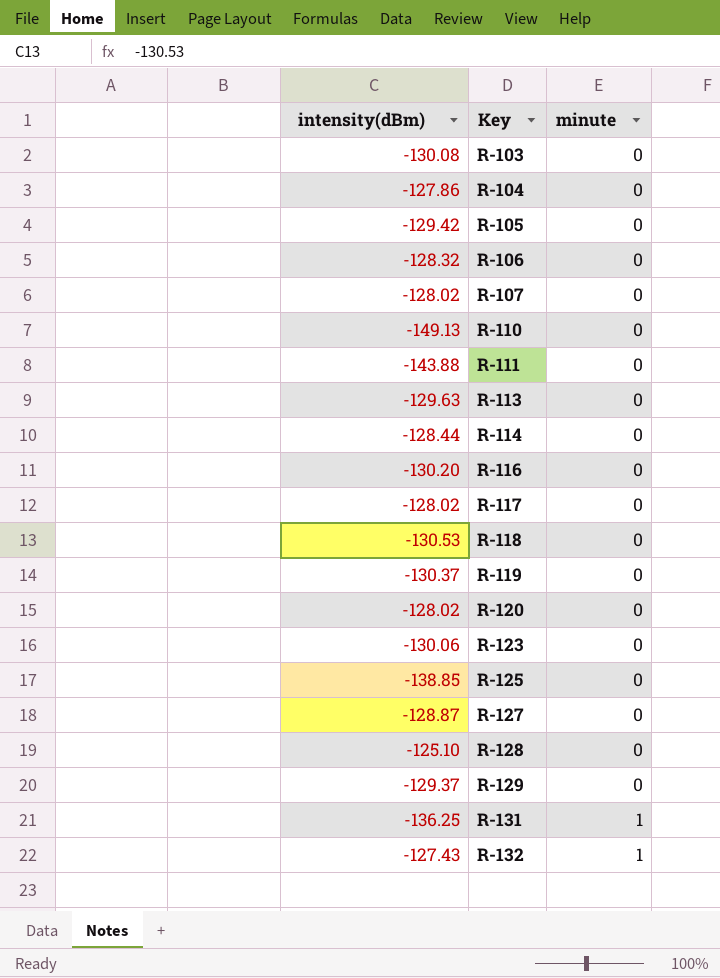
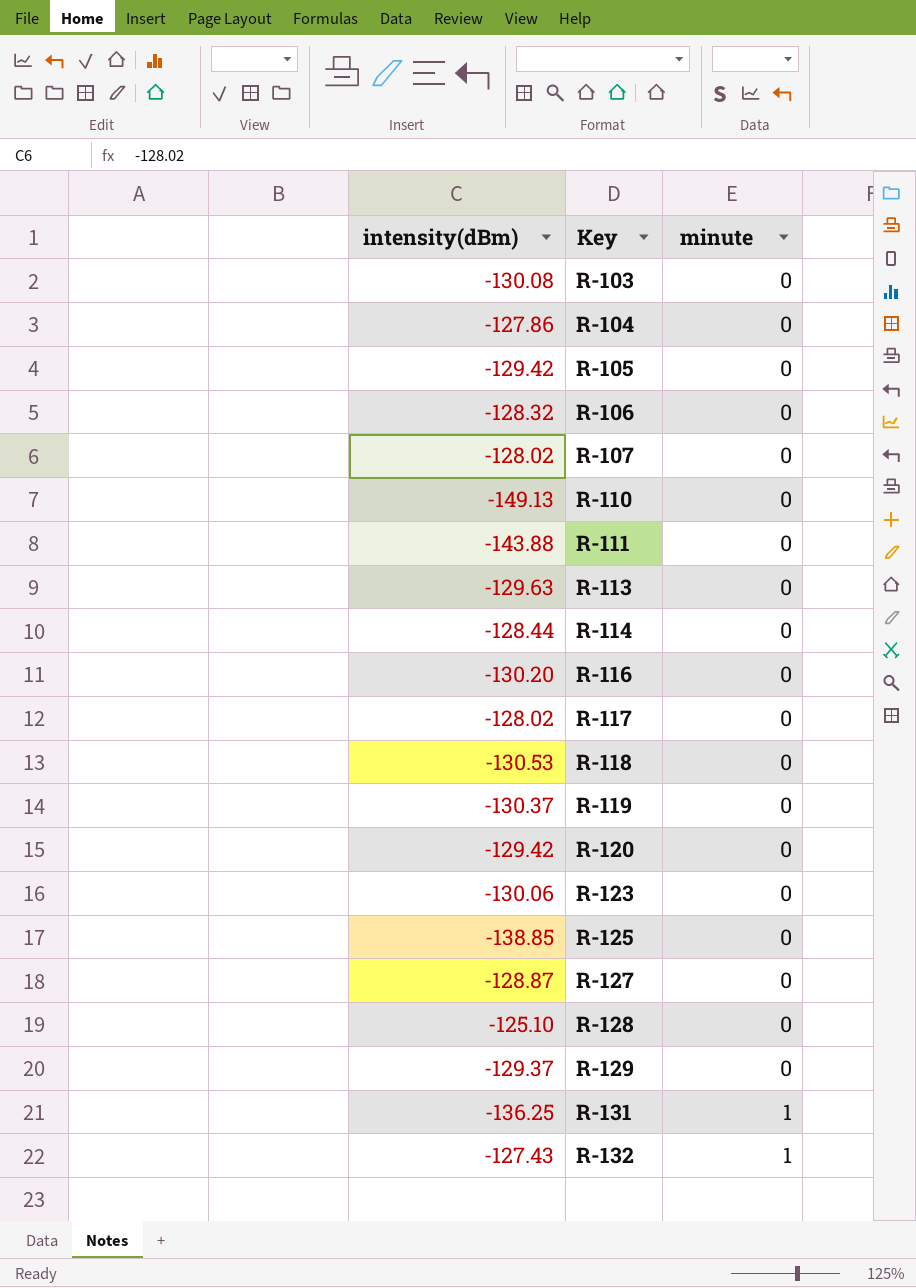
R-120 | intensity(dBm): -128.02 -> -129.42

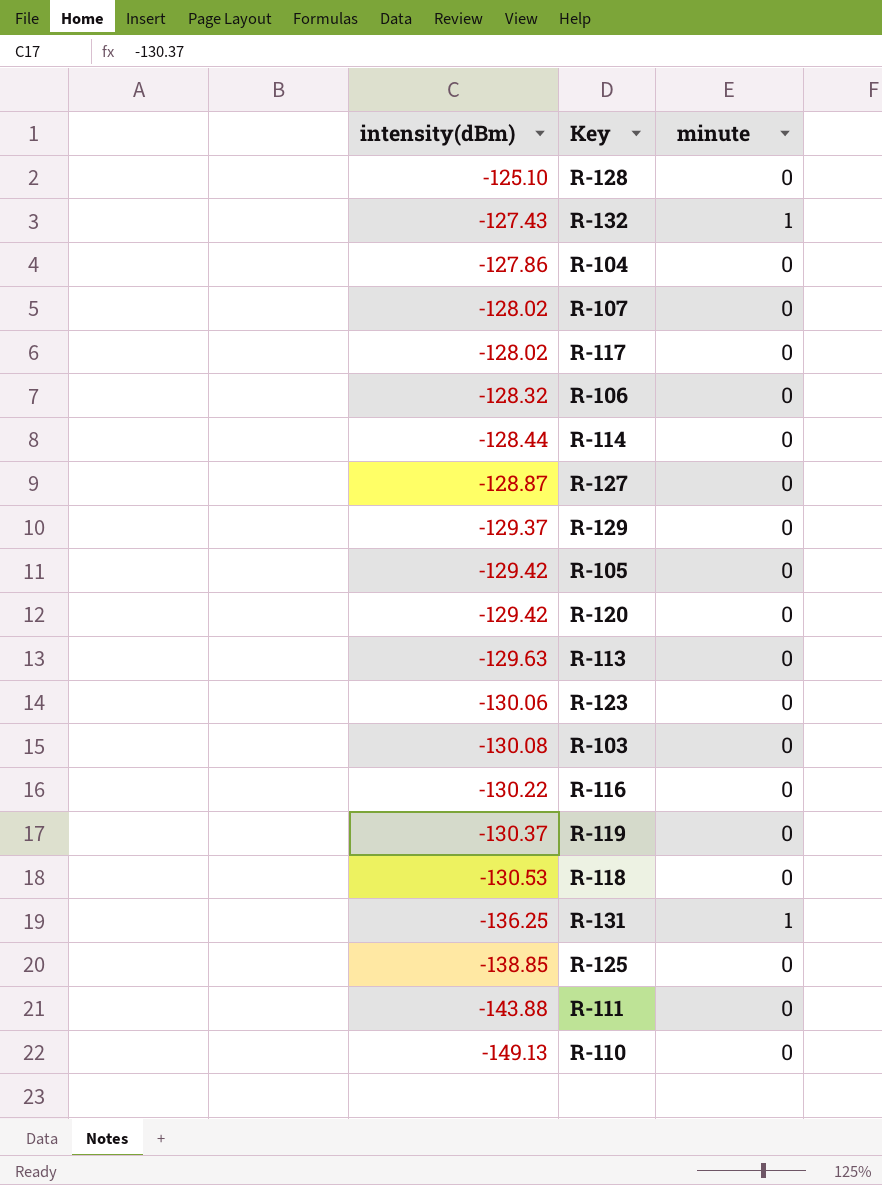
row order: Key ascending -> intensity(dBm) descending
R-116 | intensity(dBm): -130.20 -> -130.22

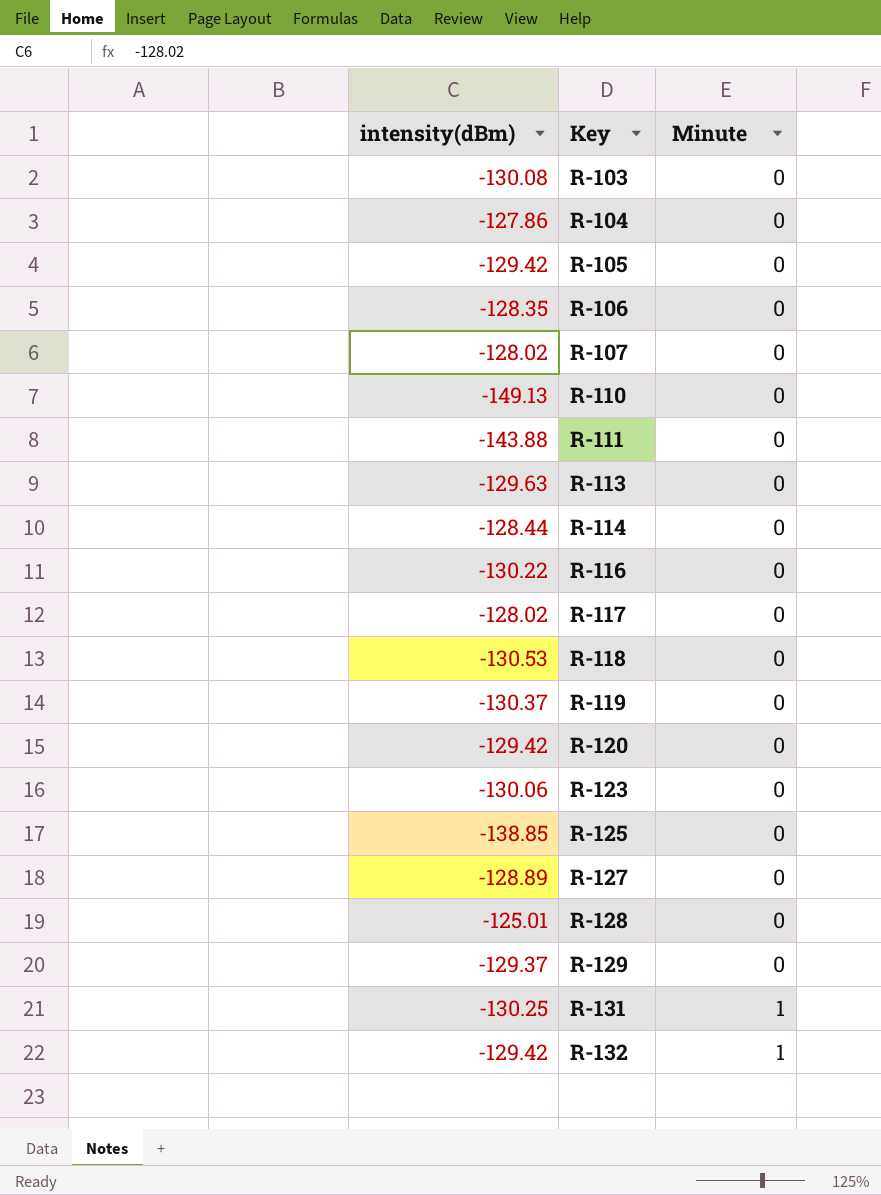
row order: intensity(dBm) descending -> Key ascending
column name: minute -> Minute
R-106 | intensity(dBm): -128.32 -> -128.35
R-127 | intensity(dBm): -128.87 -> -128.89
R-128 | intensity(dBm): -125.10 -> -125.01
R-131 | intensity(dBm): -136.25 -> -130.25
R-132 | intensity(dBm): -127.43 -> -129.42

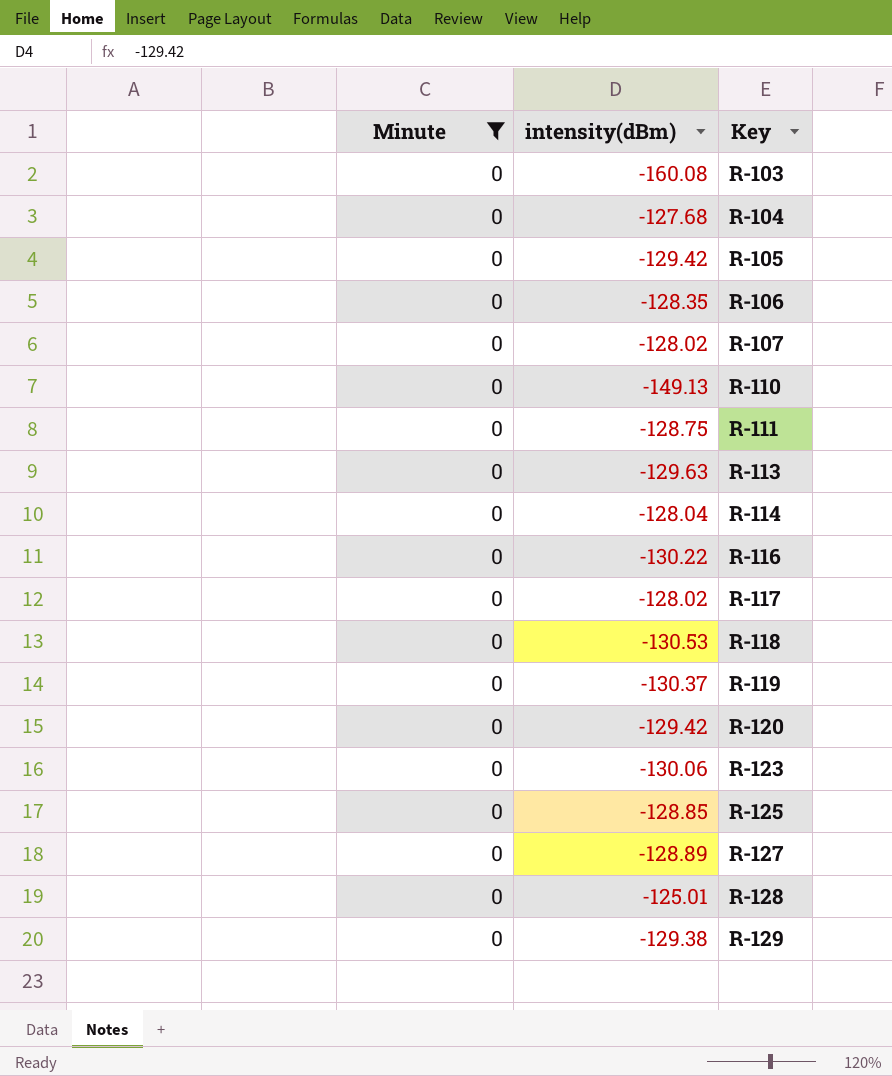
filter: none -> Minute = 0
column Minute | position: 3 -> 1
R-103 | intensity(dBm): -130.08 -> -160.08
R-104 | intensity(dBm): -127.86 -> -127.68
R-111 | intensity(dBm): -143.88 -> -128.75
R-114 | intensity(dBm): -128.44 -> -128.04
R-125 | intensity(dBm): -138.85 -> -128.85
R-129 | intensity(dBm): -129.37 -> -129.38

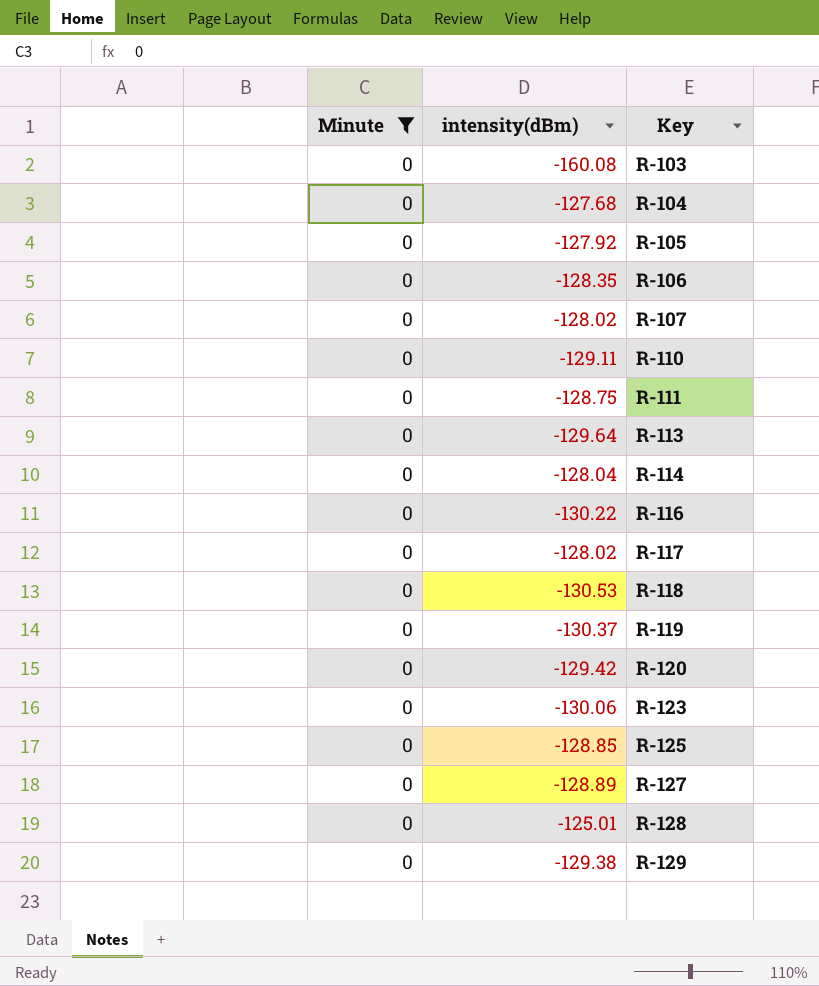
R-105 | intensity(dBm): -129.42 -> -127.92
R-110 | intensity(dBm): -149.13 -> -129.11
R-113 | intensity(dBm): -129.63 -> -129.64

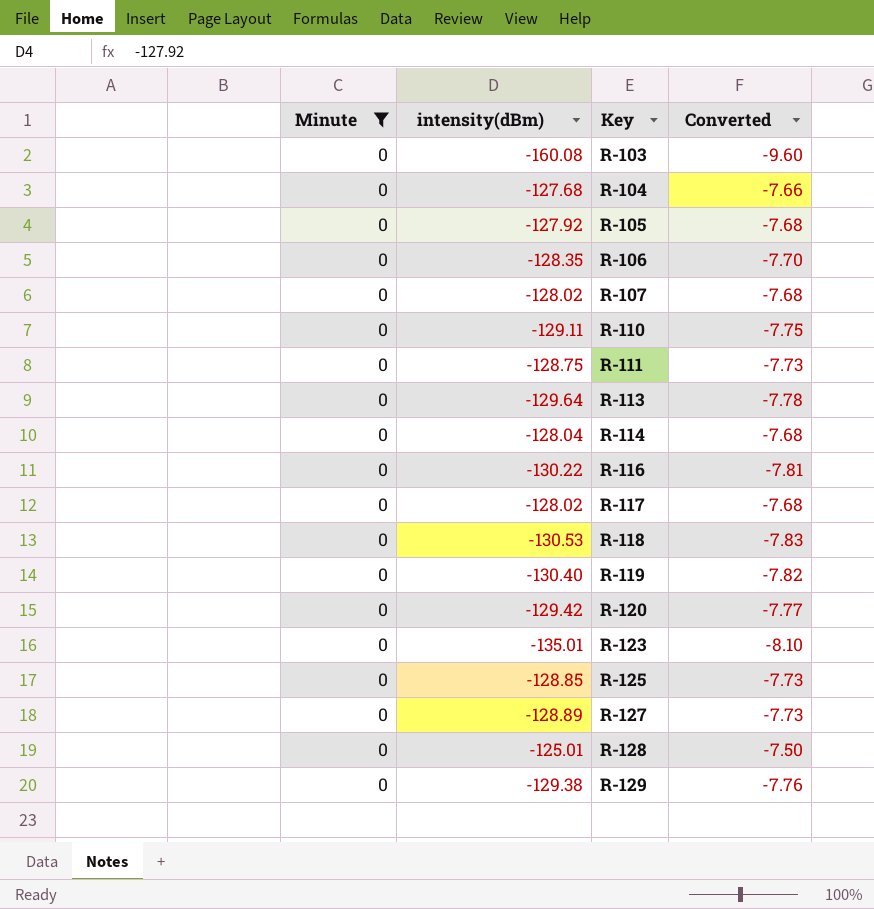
column Converted | formula: none -> [intensity(dBm)] * 0.06
R-119 | intensity(dBm): -130.37 -> -130.40
R-123 | intensity(dBm): -130.06 -> -135.01

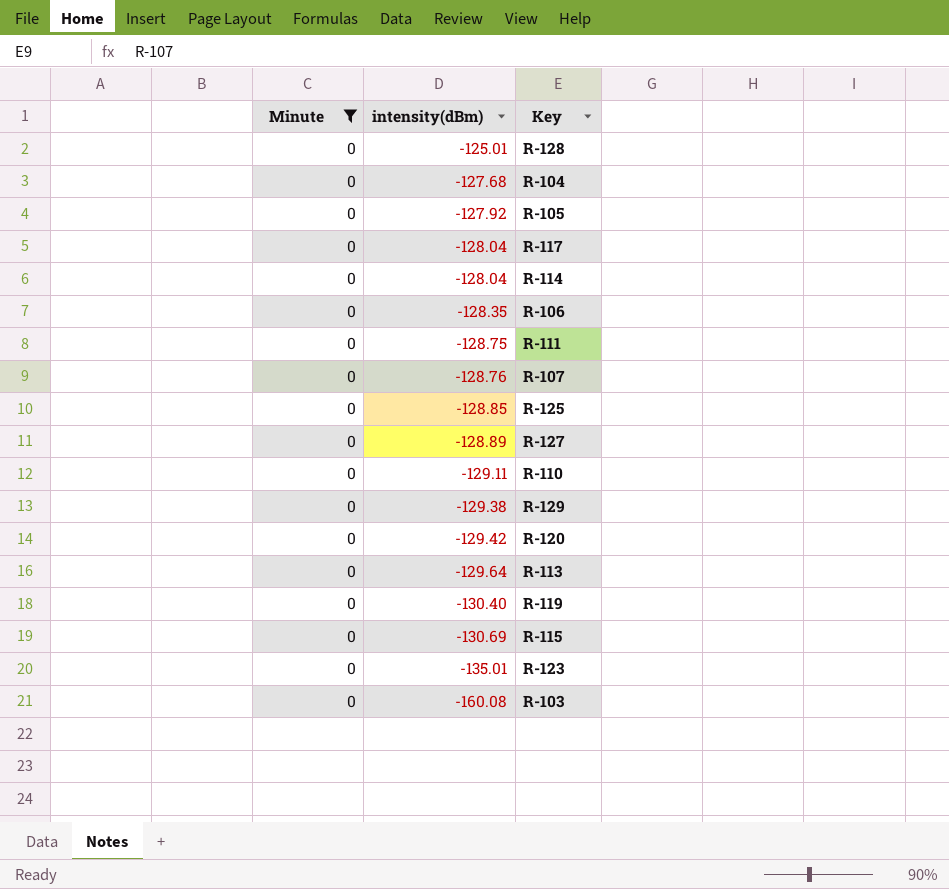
row order: Key ascending -> intensity(dBm) descending
column Converted | formula: [intensity(dBm)] * 0.06 -> none
row R-116: 0 | -130.22 | -7.81 -> none
row R-118: 0 | -130.53 | -7.83 -> none
R-117 | intensity(dBm): -128.02 -> -128.04
R-107 | intensity(dBm): -128.02 -> -128.76
row R-115: none -> 0 | -130.69

